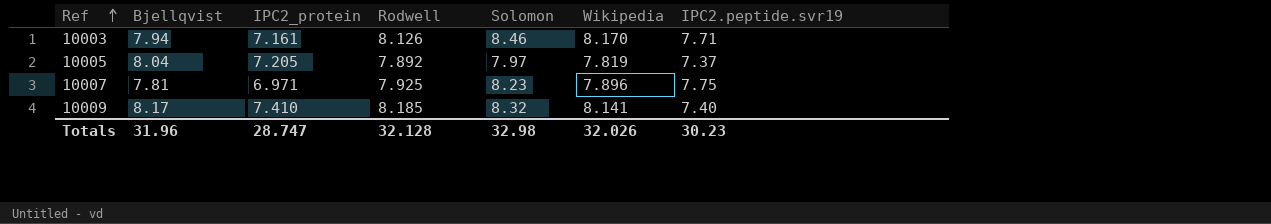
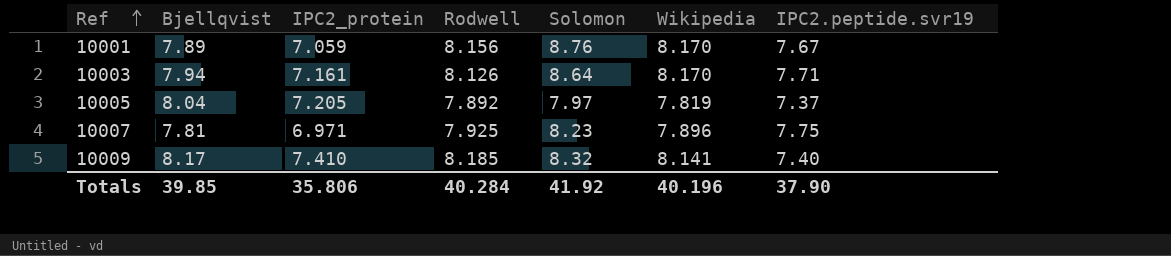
row 10001: none -> 7.89 | 7.059 | 8.156 | 8.76 | 8.170 | 7.67
10003 | Solomon: 8.46 -> 8.64
Totals | Bjellqvist: 31.96 -> 39.85
Totals | IPC2_protein: 28.747 -> 35.806
Totals | Rodwell: 32.128 -> 40.284
Totals | Solomon: 32.98 -> 41.92
Totals | Wikipedia: 32.026 -> 40.196
Totals | IPC2.peptide.svr19: 30.23 -> 37.90

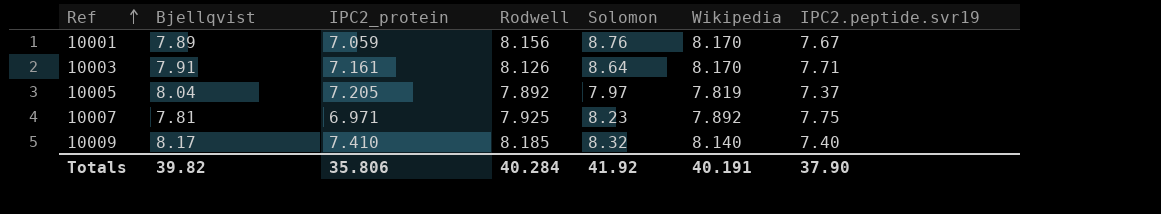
10003 | Bjellqvist: 7.94 -> 7.91
10007 | Wikipedia: 7.896 -> 7.892
10009 | Wikipedia: 8.141 -> 8.140
Totals | Bjellqvist: 39.85 -> 39.82
Totals | Wikipedia: 40.196 -> 40.191

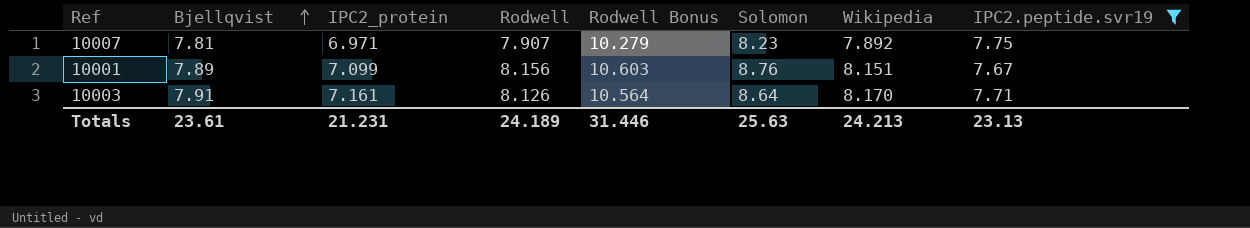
filter: none -> IPC2.peptide.svr19 >= 7.67
row order: Ref ascending -> Bjellqvist ascending
column Rodwell Bonus | formula: none -> [Rodwell] * 1.3
10007 | Rodwell: 7.925 -> 7.907
10001 | IPC2_protein: 7.059 -> 7.099
10001 | Wikipedia: 8.170 -> 8.151
Totals | Bjellqvist: 39.82 -> 23.61
Totals | IPC2_protein: 35.806 -> 21.231
Totals | Rodwell: 40.284 -> 24.189
Totals | Solomon: 41.92 -> 25.63
Totals | Wikipedia: 40.191 -> 24.213
Totals | IPC2.peptide.svr19: 37.90 -> 23.13

